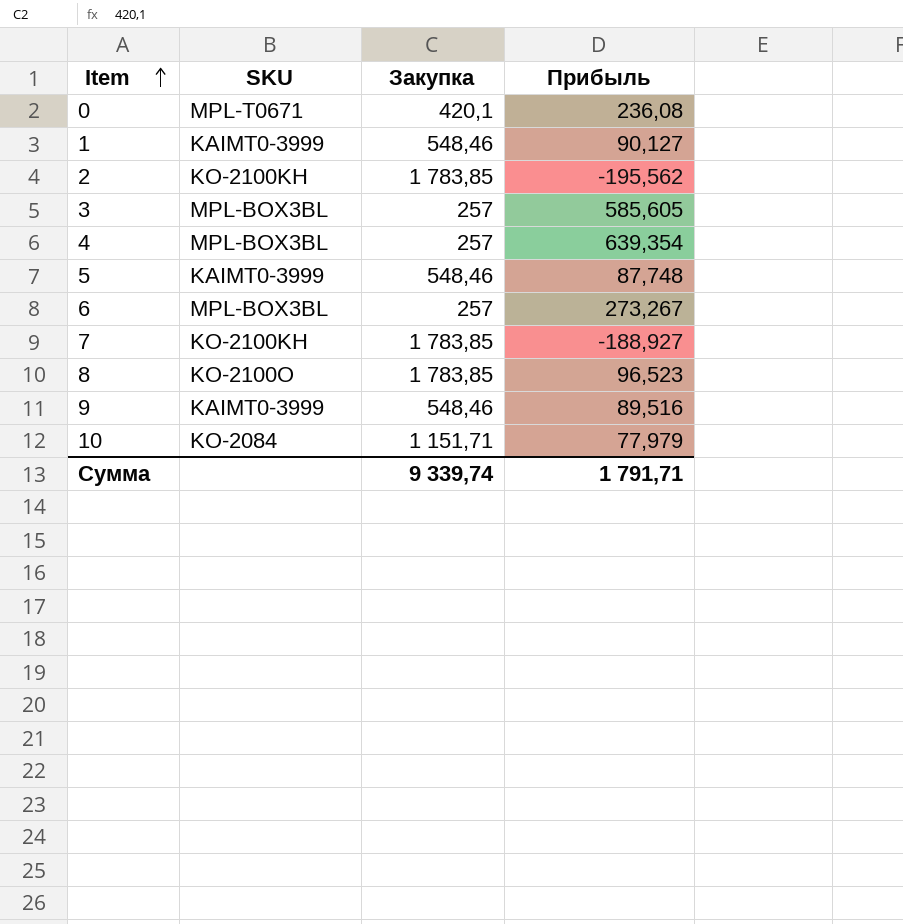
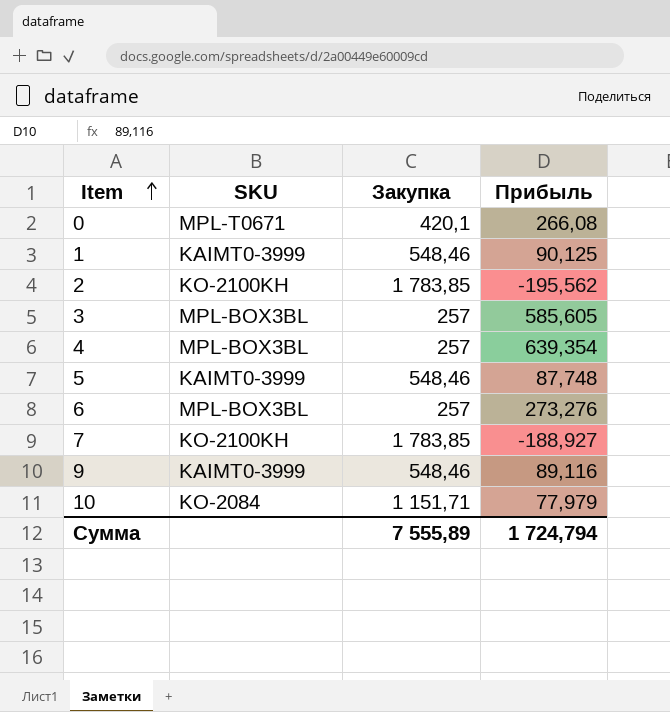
row 8: KO-2100O | 1 783,85 | 96,523 -> none
0 | Прибыль: 236,08 -> 266,08
1 | Прибыль: 90,127 -> 90,125
6 | Прибыль: 273,267 -> 273,276
9 | Прибыль: 89,516 -> 89,116
Сумма | Закупка: 9 339,74 -> 7 555,89
Сумма | Прибыль: 1 791,71 -> 1 724,794

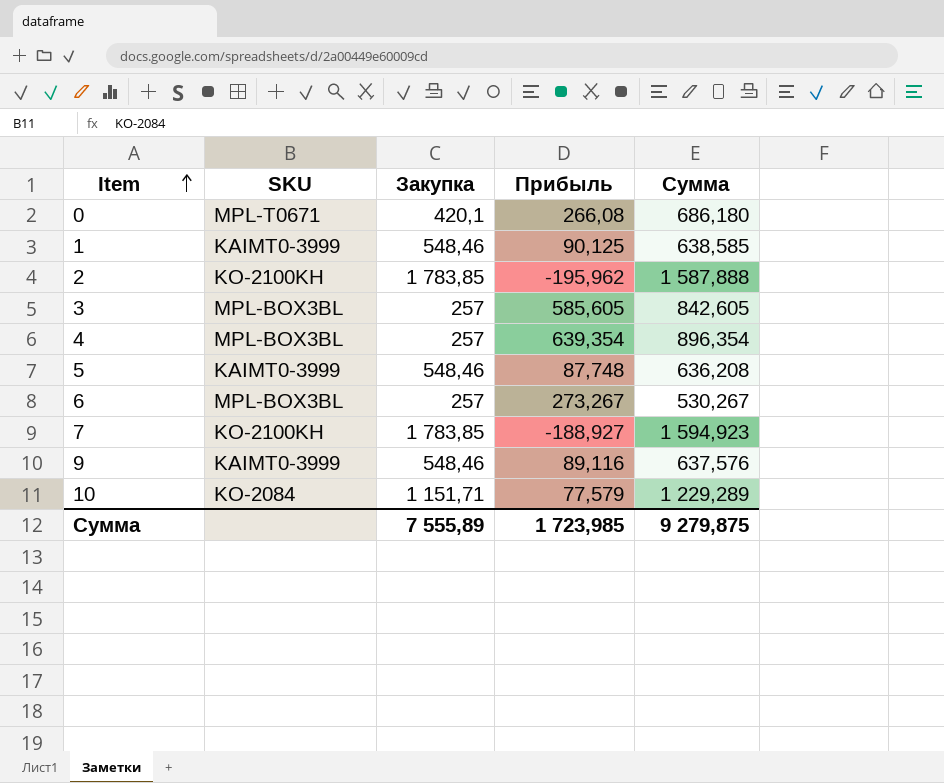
column Сумма | formula: none -> [Закупка] + [Прибыль]
2 | Прибыль: -195,562 -> -195,962
6 | Прибыль: 273,276 -> 273,267
10 | Прибыль: 77,979 -> 77,579
Сумма | Прибыль: 1 724,794 -> 1 723,985

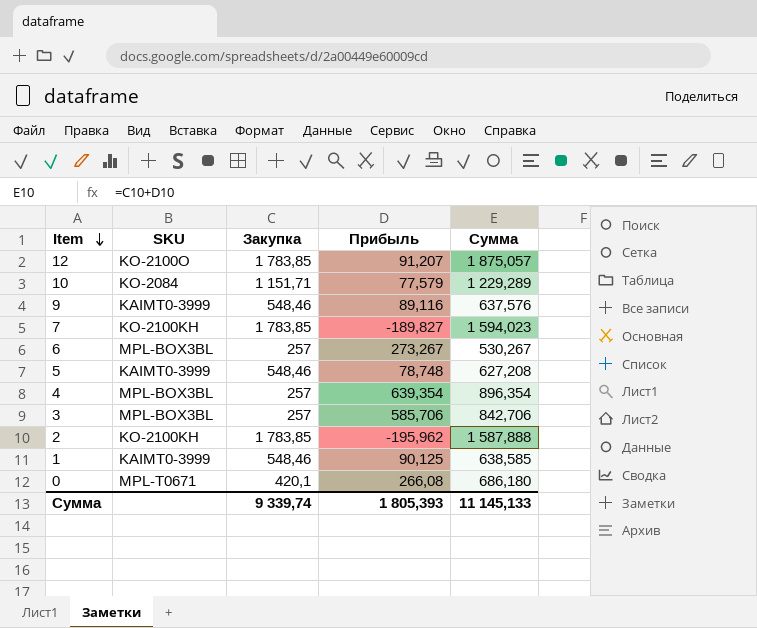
row order: Item ascending -> Item descending
row 12: none -> KO-2100O | 1 783,85 | 91,207 | 1 875,057
7 | Прибыль: -188,927 -> -189,827
7 | Сумма: 1 594,923 -> 1 594,023
5 | Прибыль: 87,748 -> 78,748
5 | Сумма: 636,208 -> 627,208
3 | Прибыль: 585,605 -> 585,706
3 | Сумма: 842,605 -> 842,706
Сумма | Закупка: 7 555,89 -> 9 339,74
Сумма | Прибыль: 1 723,985 -> 1 805,393
Сумма | Сумма: 9 279,875 -> 11 145,133

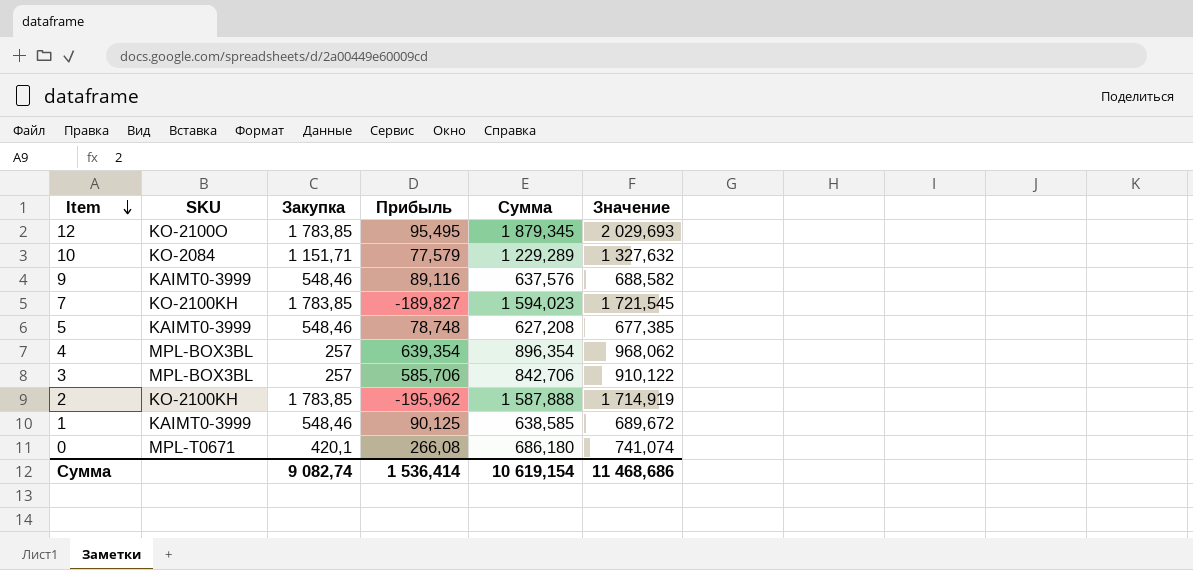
column Значение | formula: none -> [Сумма] * 1,08
row 6: MPL-BOX3BL | 257 | 273,267 | 530,267 -> none
12 | Прибыль: 91,207 -> 95,495
12 | Сумма: 1 875,057 -> 1 879,345
Сумма | Закупка: 9 339,74 -> 9 082,74
Сумма | Прибыль: 1 805,393 -> 1 536,414
Сумма | Сумма: 11 145,133 -> 10 619,154

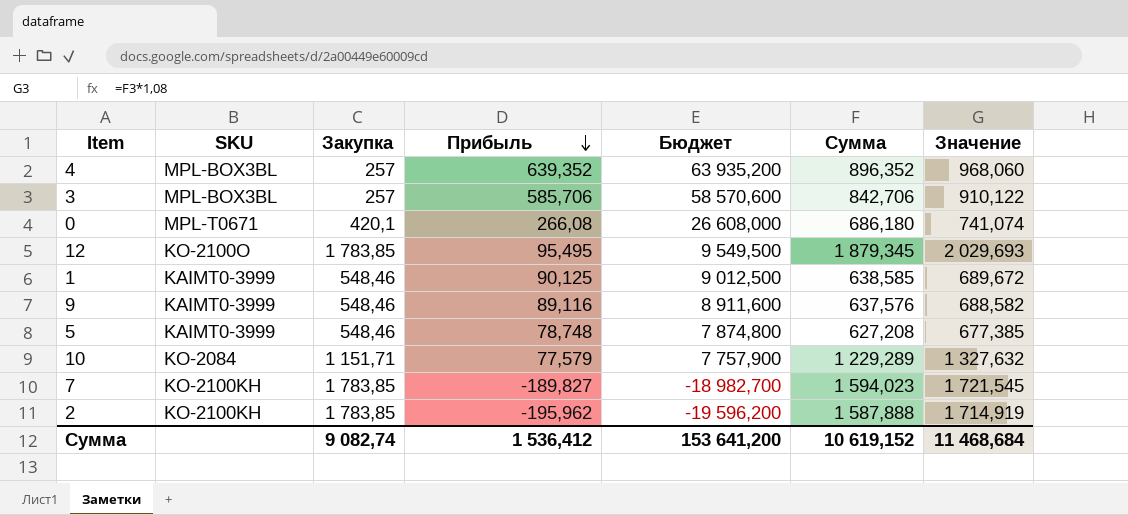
row order: Item descending -> Прибыль descending
column Бюджет | formula: none -> [Прибыль] * 100
4 | Прибыль: 639,354 -> 639,352
4 | Сумма: 896,354 -> 896,352
4 | Значение: 968,062 -> 968,060
Сумма | Прибыль: 1 536,414 -> 1 536,412
Сумма | Сумма: 10 619,154 -> 10 619,152
Сумма | Значение: 11 468,686 -> 11 468,684

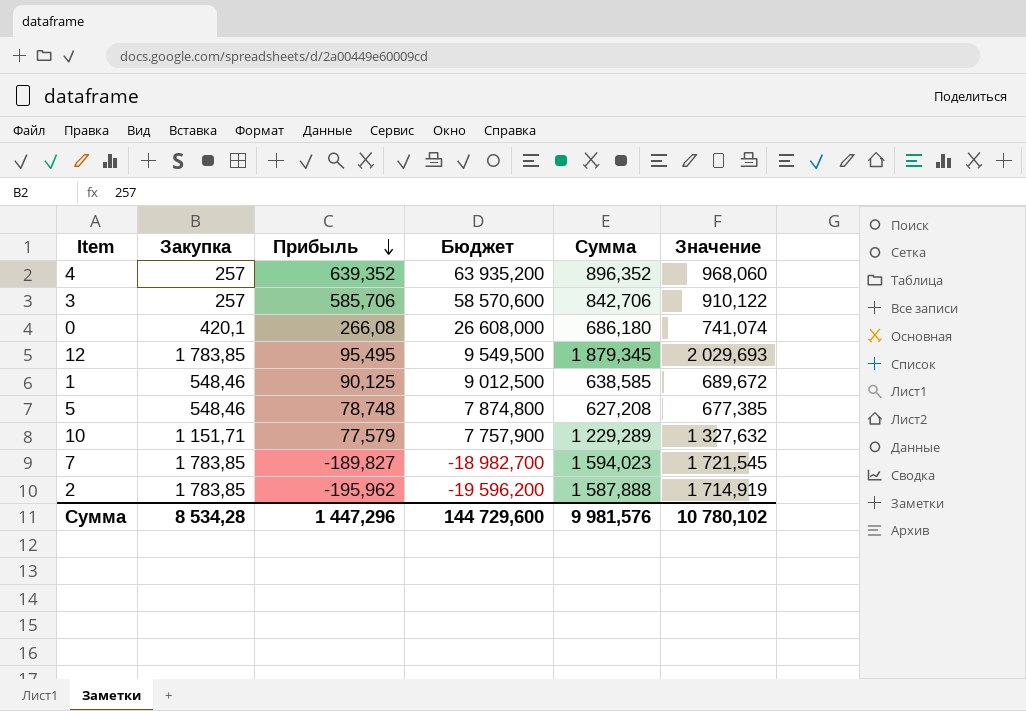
column SKU | position: 2 -> none
row 9: KAIMT0-3999 | 548,46 | 89,116 | 8 911,600 | 637,576 | 688,582 -> none
Сумма | Закупка: 9 082,74 -> 8 534,28
Сумма | Прибыль: 1 536,412 -> 1 447,296
Сумма | Бюджет: 153 641,200 -> 144 729,600
Сумма | Сумма: 10 619,152 -> 9 981,576
Сумма | Значение: 11 468,684 -> 10 780,102

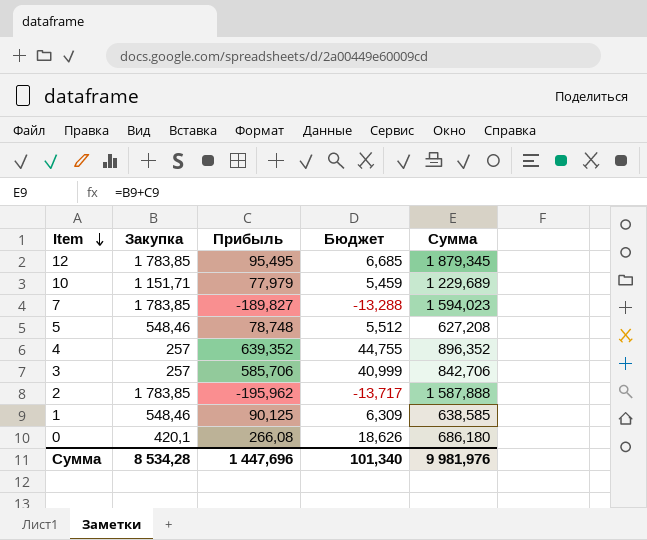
row order: Прибыль descending -> Item descending
column Значение | formula: [Сумма] * 1,08 -> none
column Бюджет | formula: [Прибыль] * 100 -> [Прибыль] * 0,07
10 | Прибыль: 77,579 -> 77,979
10 | Сумма: 1 229,289 -> 1 229,689
Сумма | Прибыль: 1 447,296 -> 1 447,696
Сумма | Бюджет: 144 729,600 -> 101,340
Сумма | Сумма: 9 981,576 -> 9 981,976

